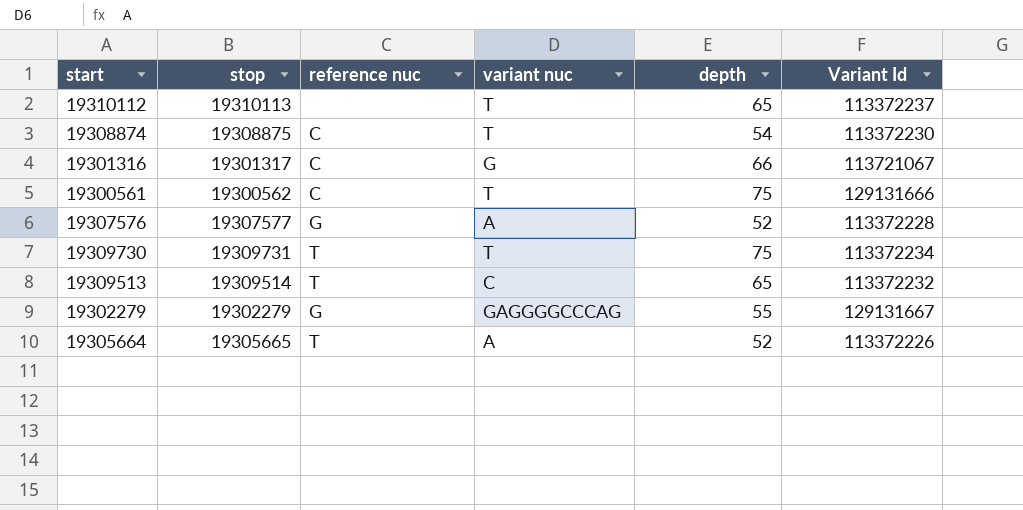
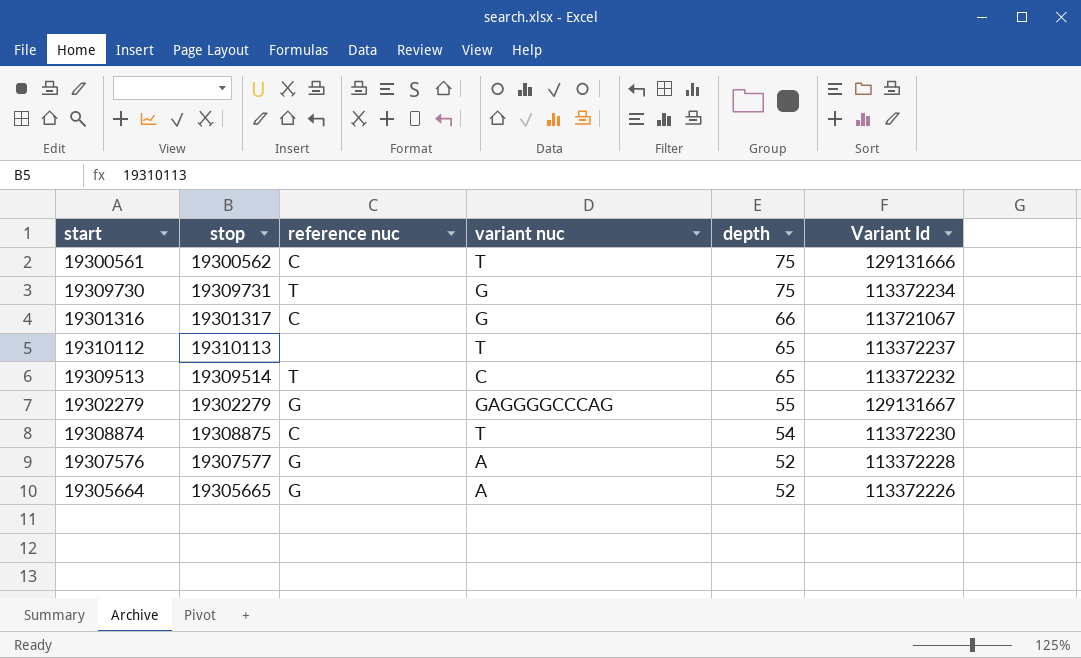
row order: none -> depth descending
19309730 | variant nuc: T -> G
19305664 | reference nuc: T -> G

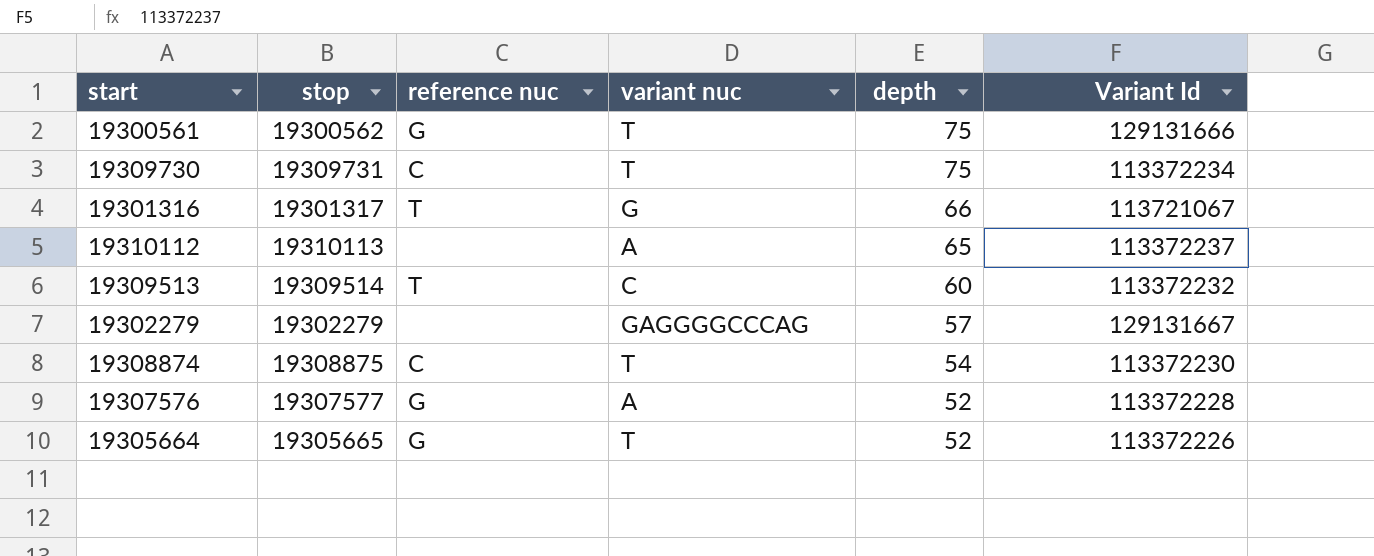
19300561 | reference nuc: C -> G
19309730 | reference nuc: T -> C
19309730 | variant nuc: G -> T
19301316 | reference nuc: C -> T
19310112 | variant nuc: T -> A
19309513 | depth: 65 -> 60
19302279 | reference nuc: G -> none
19302279 | depth: 55 -> 57
19305664 | variant nuc: A -> T

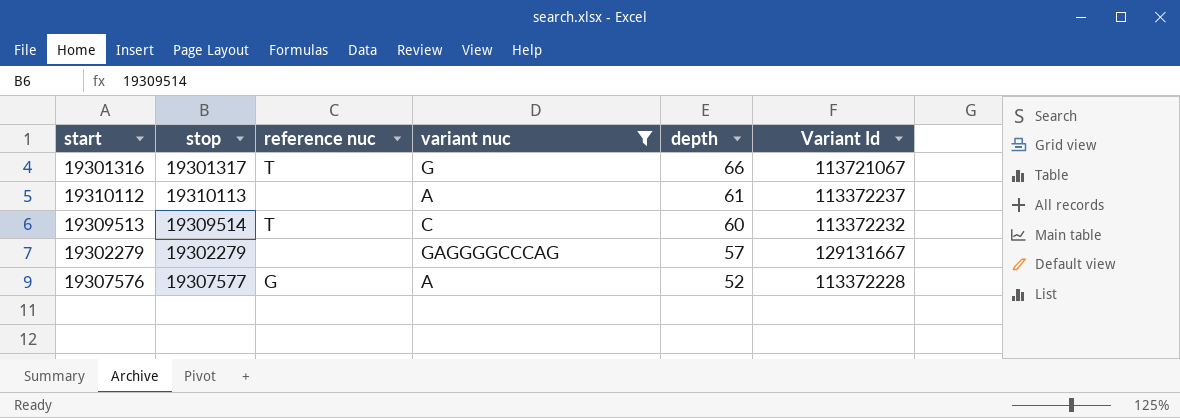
filter: none -> variant nuc != T
19310112 | depth: 65 -> 61

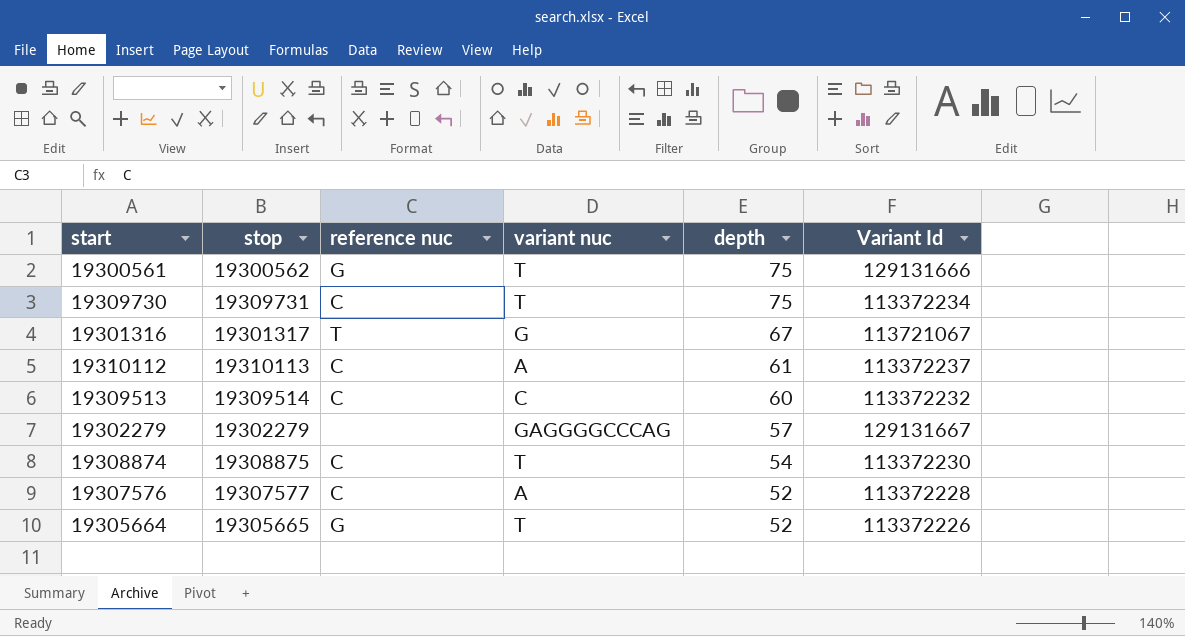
filter: variant nuc != T -> none
19301316 | depth: 66 -> 67
19310112 | reference nuc: none -> C
19309513 | reference nuc: T -> C
19307576 | reference nuc: G -> C

